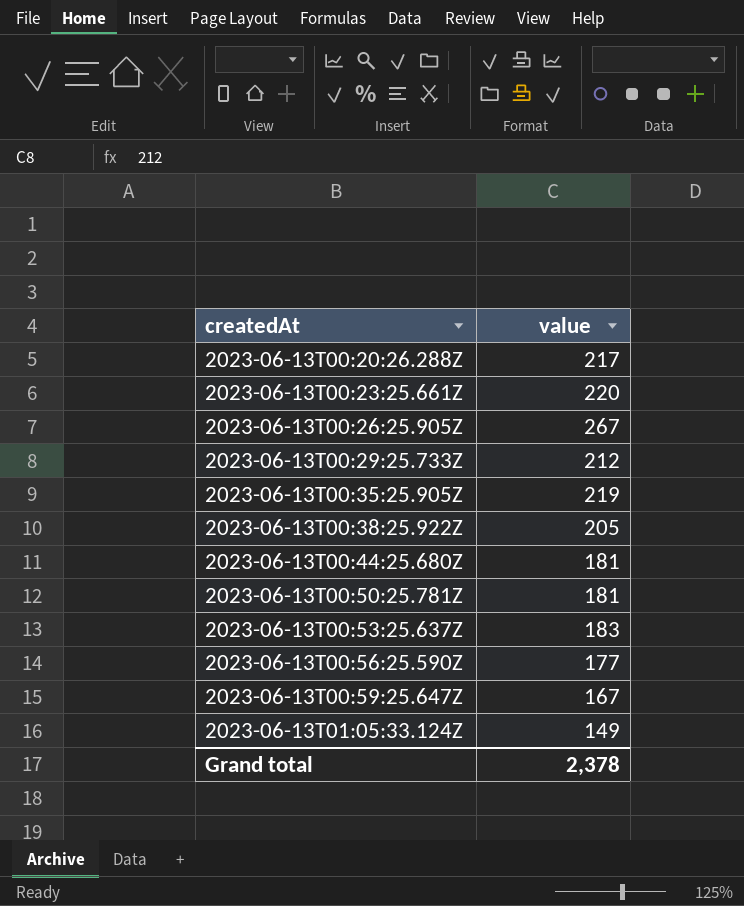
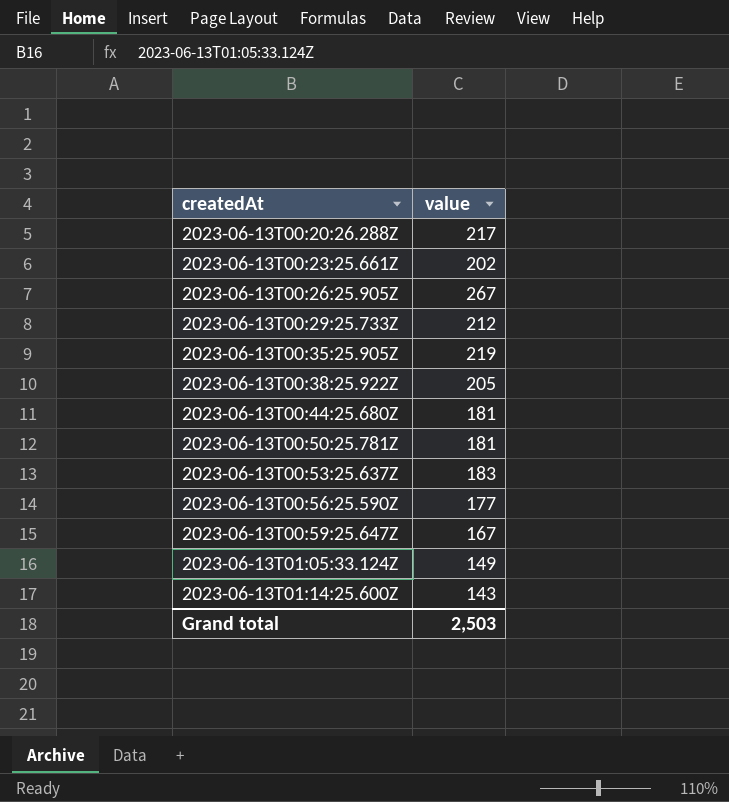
2023-06-13T00:23:25.661Z | value: 220 -> 202
row 2023-06-13T01:14:25.600Z: none -> 143
Grand total | value: 2,378 -> 2,503

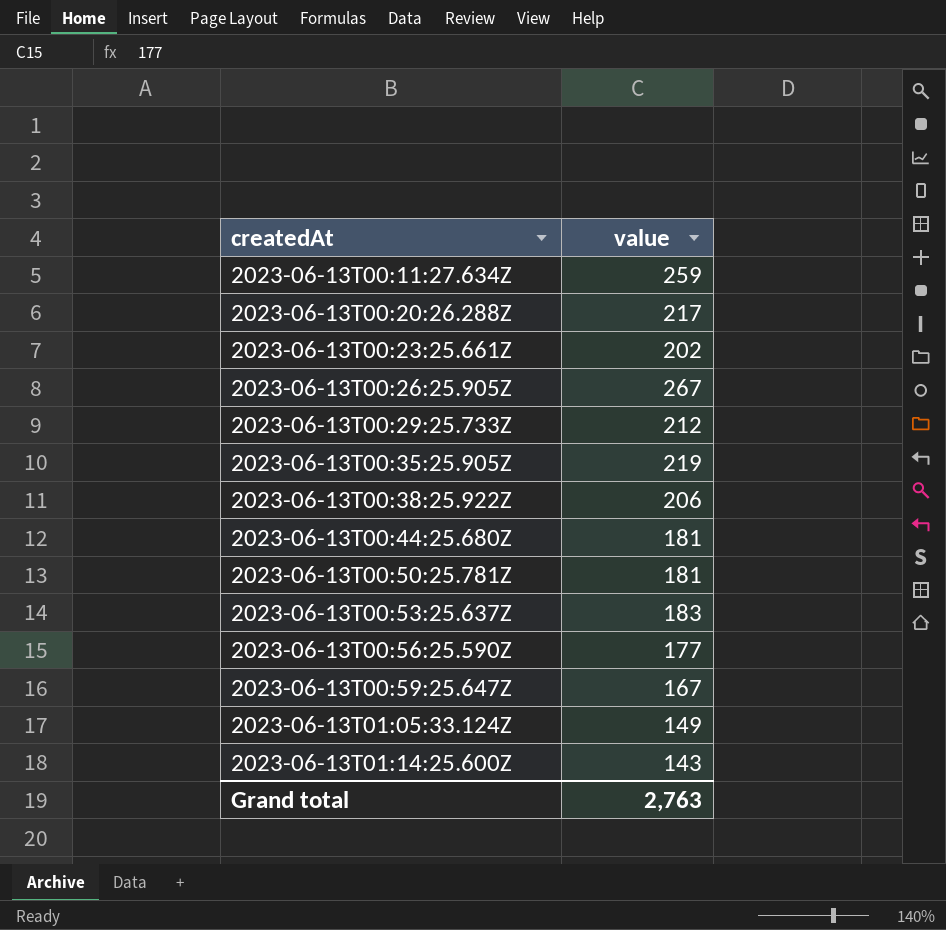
row 2023-06-13T00:11:27.634Z: none -> 259
2023-06-13T00:38:25.922Z | value: 205 -> 206
Grand total | value: 2,503 -> 2,763

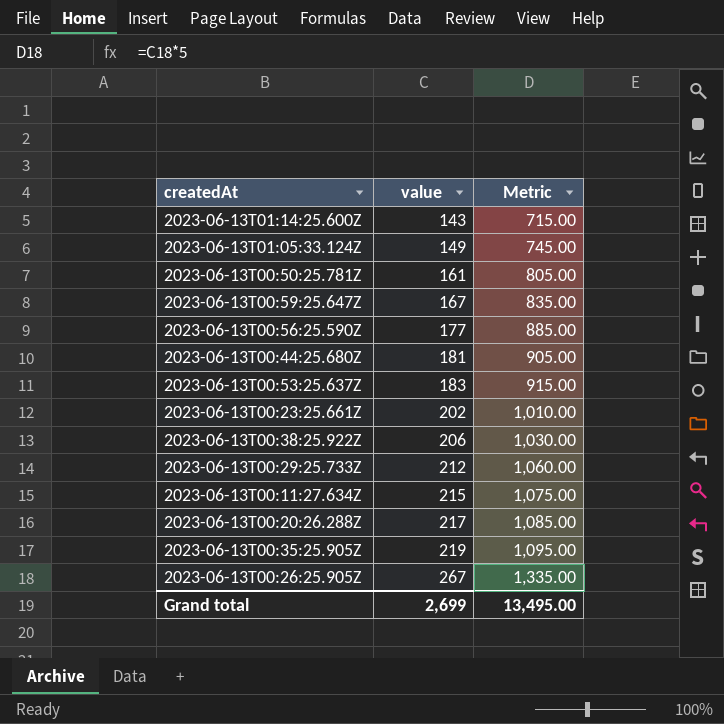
row order: createdAt ascending -> value ascending
column Metric | formula: none -> [value] * 5
2023-06-13T00:50:25.781Z | value: 181 -> 161
2023-06-13T00:11:27.634Z | value: 259 -> 215
Grand total | value: 2,763 -> 2,699

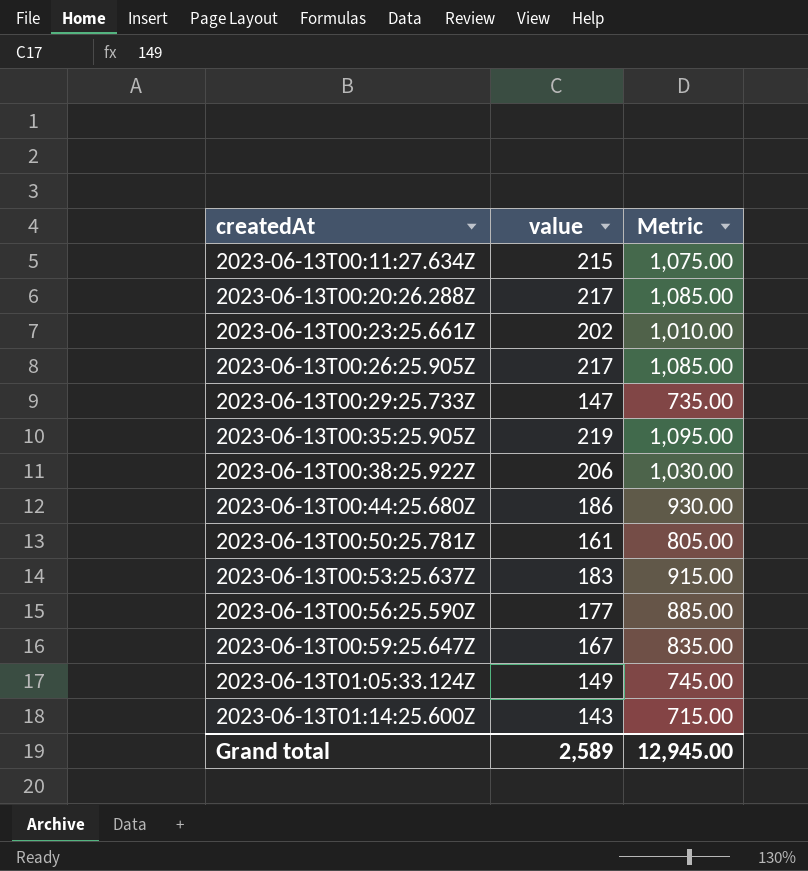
row order: value ascending -> createdAt ascending
2023-06-13T00:26:25.905Z | value: 267 -> 217
2023-06-13T00:26:25.905Z | Metric: 1,335.00 -> 1,085.00
2023-06-13T00:29:25.733Z | value: 212 -> 147
2023-06-13T00:29:25.733Z | Metric: 1,060.00 -> 735.00
2023-06-13T00:44:25.680Z | value: 181 -> 186
2023-06-13T00:44:25.680Z | Metric: 905.00 -> 930.00
Grand total | value: 2,699 -> 2,589
Grand total | Metric: 13,495.00 -> 12,945.00

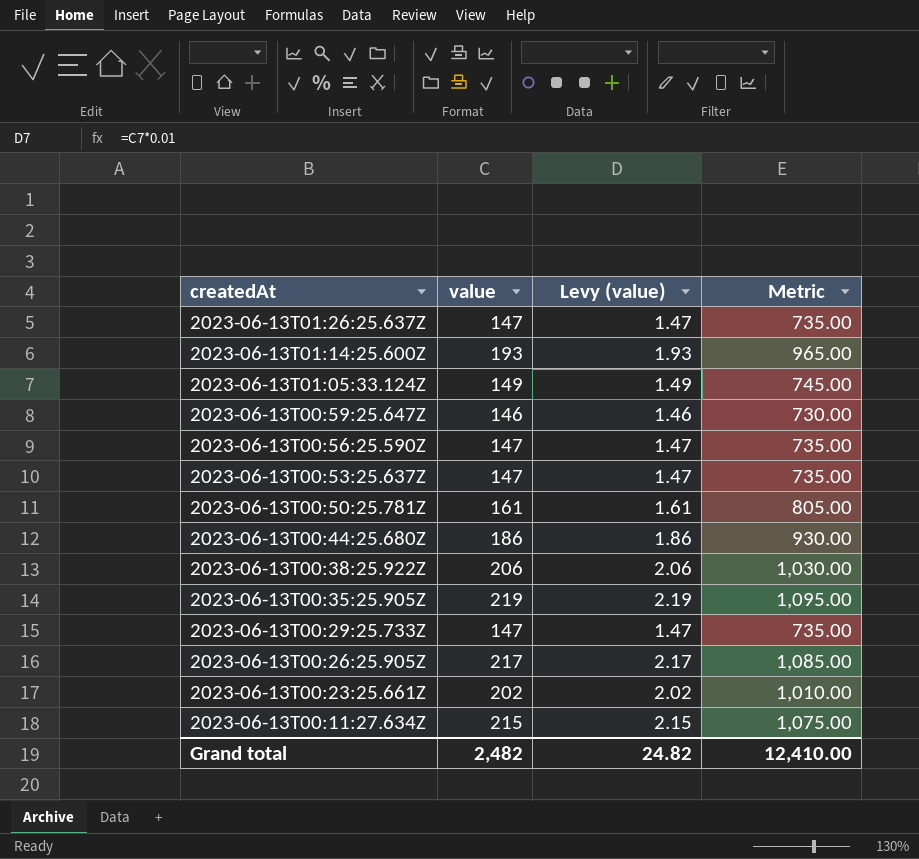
row order: createdAt ascending -> createdAt descending
column Levy (value) | formula: none -> [value] * 0.01
row 2023-06-13T00:20:26.288Z: 217 | 1,085.00 -> none
row 2023-06-13T01:26:25.637Z: none -> 147 | 1.47 | 735.00
2023-06-13T01:14:25.600Z | value: 143 -> 193
2023-06-13T01:14:25.600Z | Metric: 715.00 -> 965.00
2023-06-13T00:59:25.647Z | value: 167 -> 146
2023-06-13T00:59:25.647Z | Metric: 835.00 -> 730.00
2023-06-13T00:56:25.590Z | value: 177 -> 147
2023-06-13T00:56:25.590Z | Metric: 885.00 -> 735.00
2023-06-13T00:53:25.637Z | value: 183 -> 147
2023-06-13T00:53:25.637Z | Metric: 915.00 -> 735.00
Grand total | value: 2,589 -> 2,482
Grand total | Metric: 12,945.00 -> 12,410.00

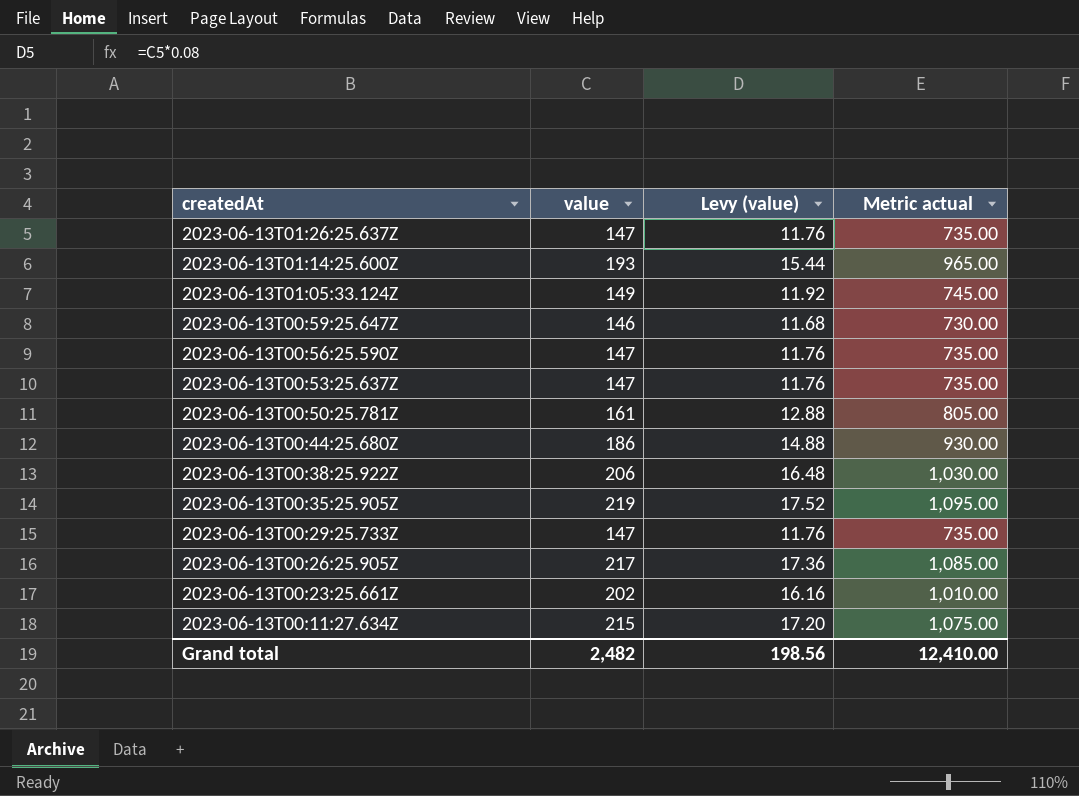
column Levy (value) | formula: [value] * 0.01 -> [value] * 0.08
column name: Metric -> Metric actual
Grand total | Levy (value): 24.82 -> 198.56

